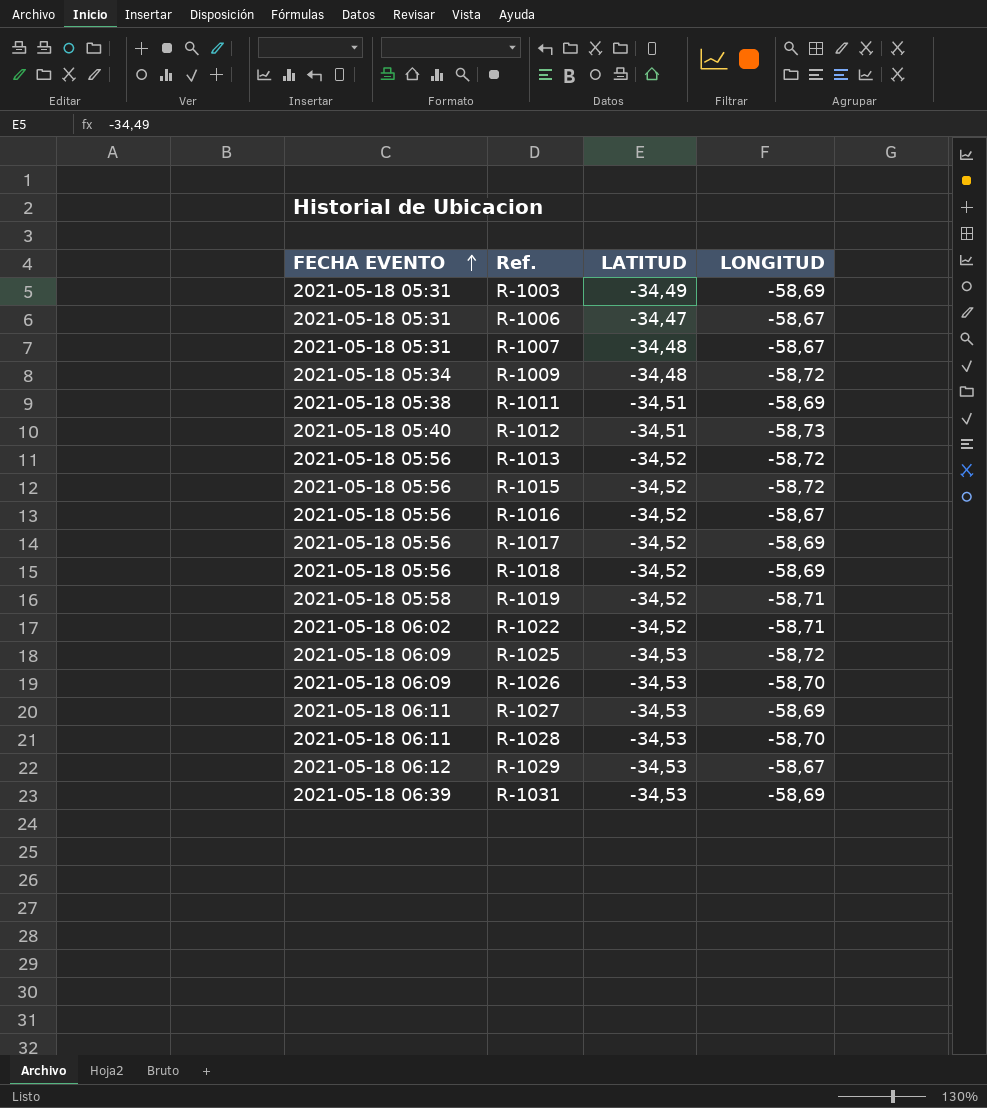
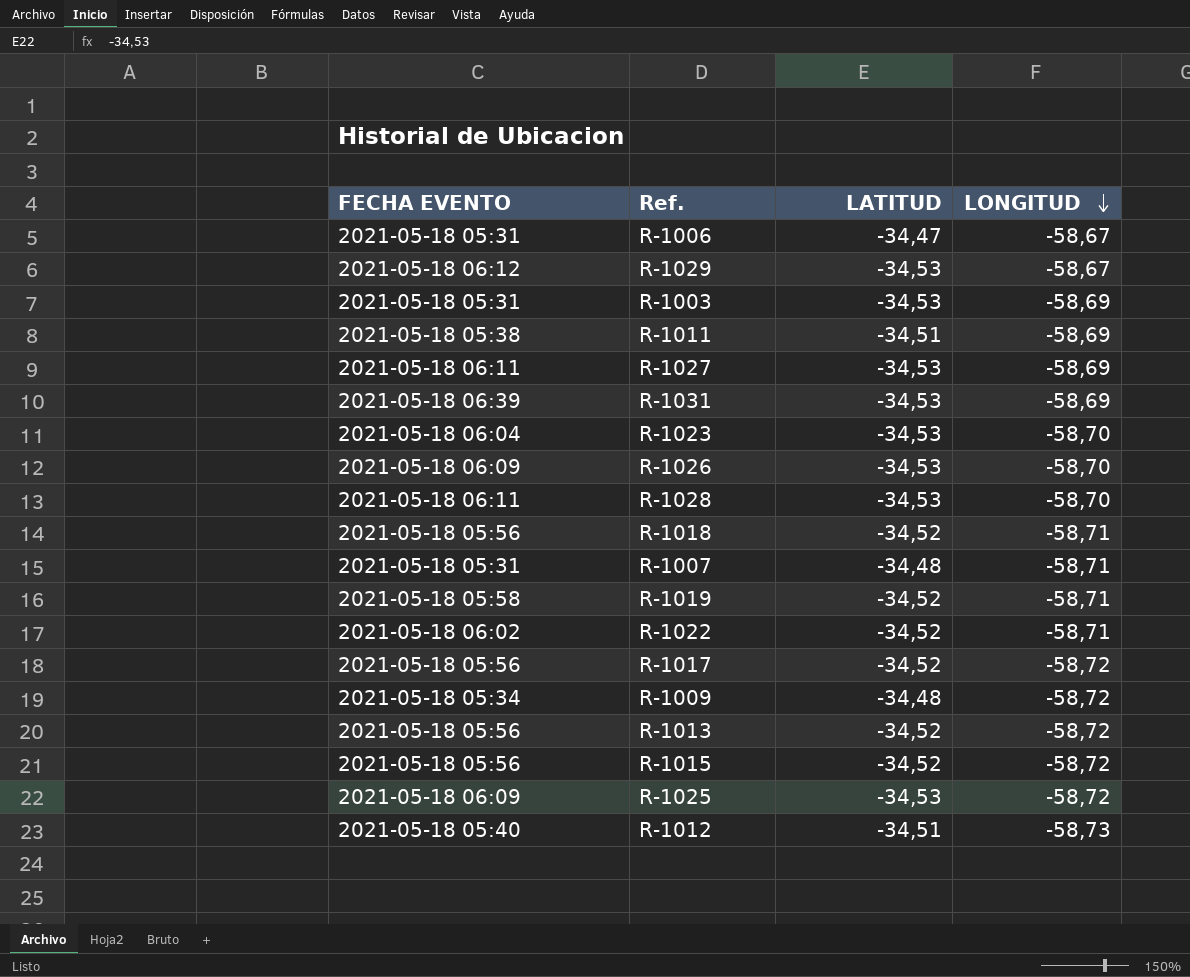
row order: FECHA EVENTO ascending -> LONGITUD descending
row R-1016: 2021-05-18 05:56 | -34,52 | -58,67 -> none
R-1003 | LATITUD: -34,49 -> -34,53
row R-1023: none -> 2021-05-18 06:04 | -34,53 | -58,70
R-1018 | LONGITUD: -58,69 -> -58,71
R-1007 | LONGITUD: -58,67 -> -58,71
R-1017 | LONGITUD: -58,69 -> -58,72

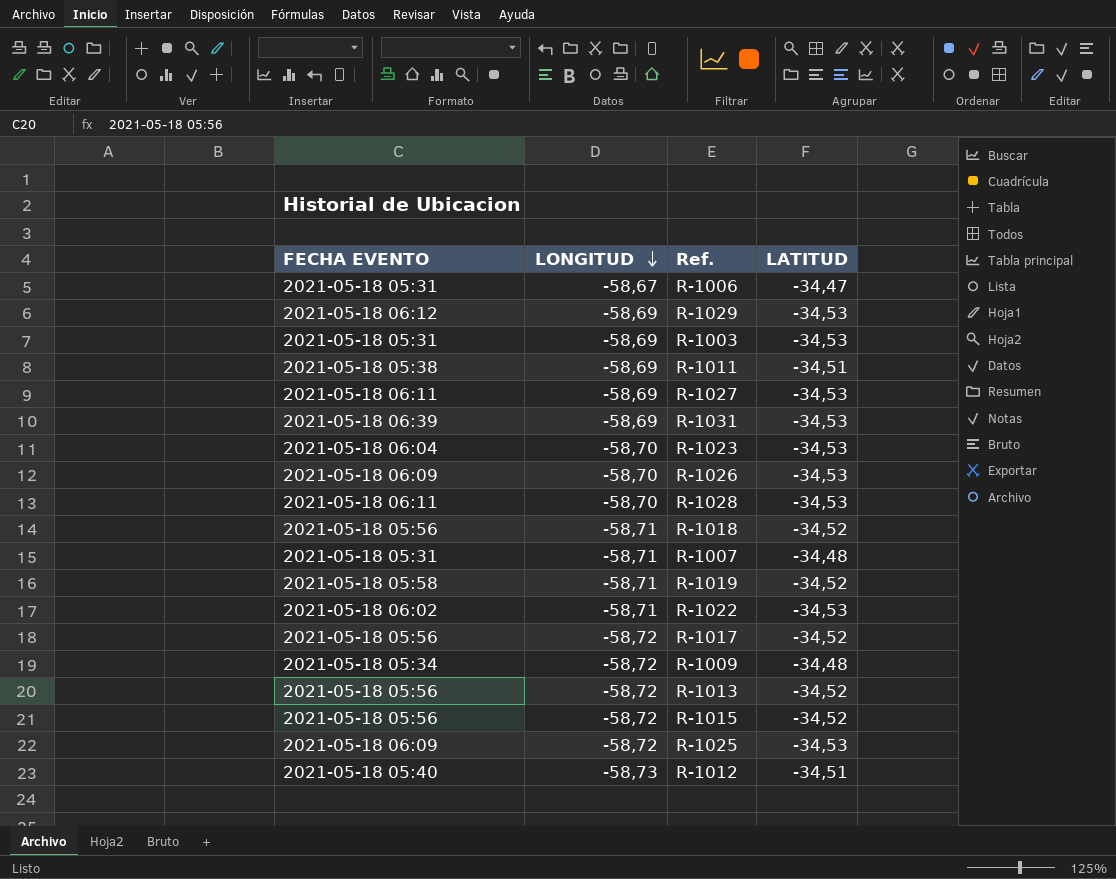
column LONGITUD | position: 4 -> 2
R-1029 | LONGITUD: -58,67 -> -58,69
R-1022 | LATITUD: -34,52 -> -34,53

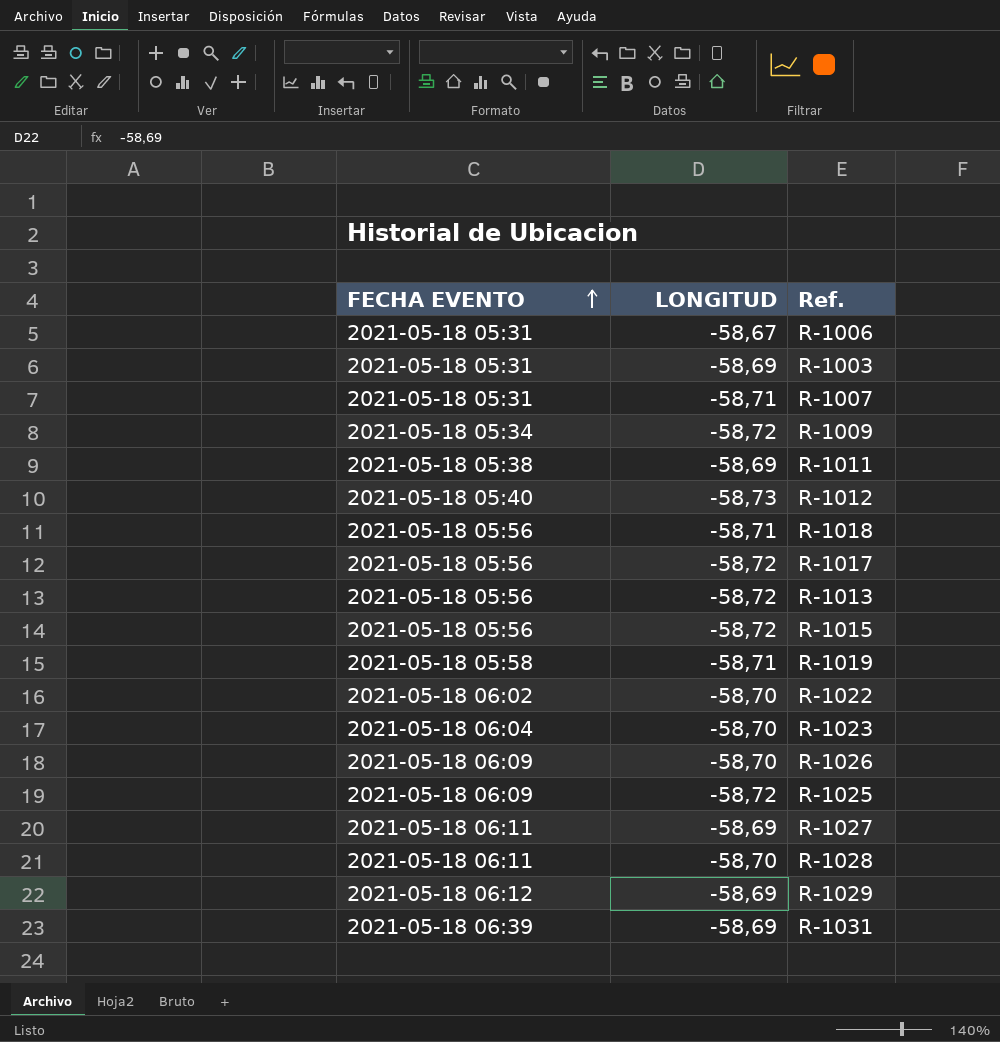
row order: LONGITUD descending -> FECHA EVENTO ascending
column LATITUD | position: 4 -> none
R-1022 | LONGITUD: -58,71 -> -58,70

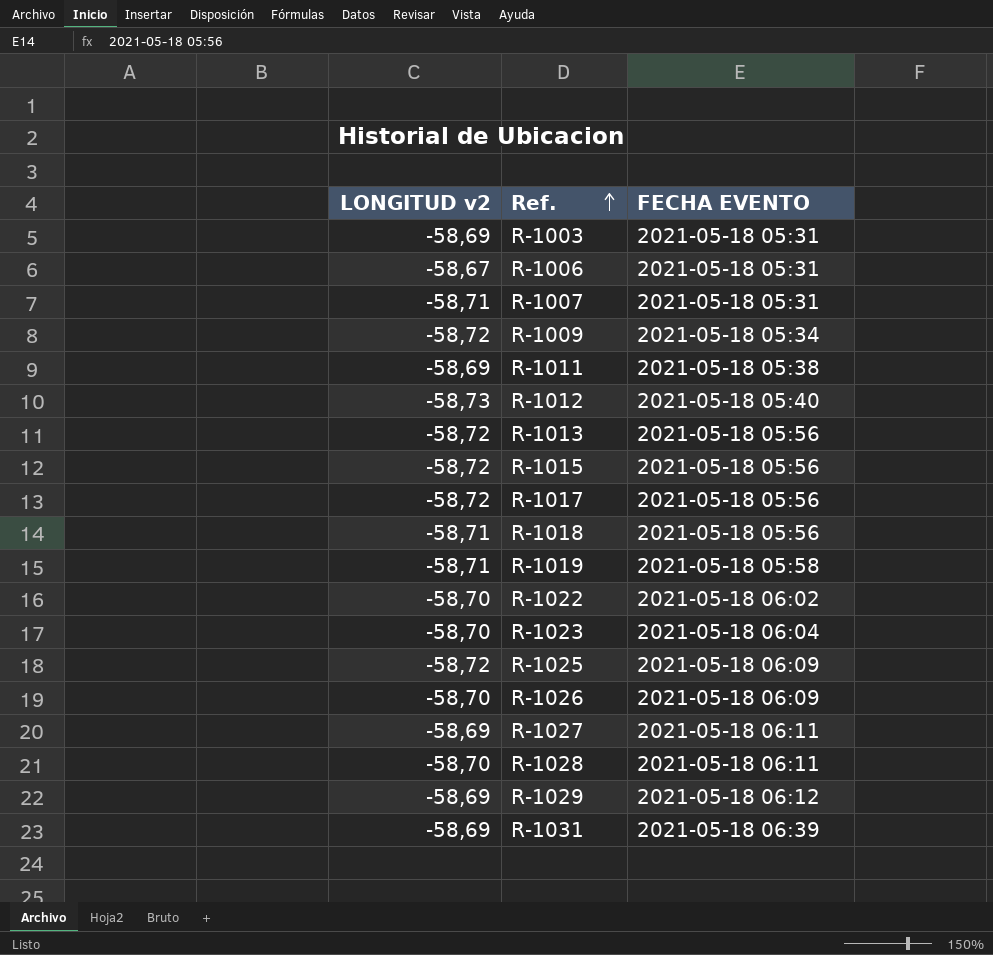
row order: FECHA EVENTO ascending -> Ref. ascending
column name: LONGITUD -> LONGITUD v2
column FECHA EVENTO | position: 1 -> 3

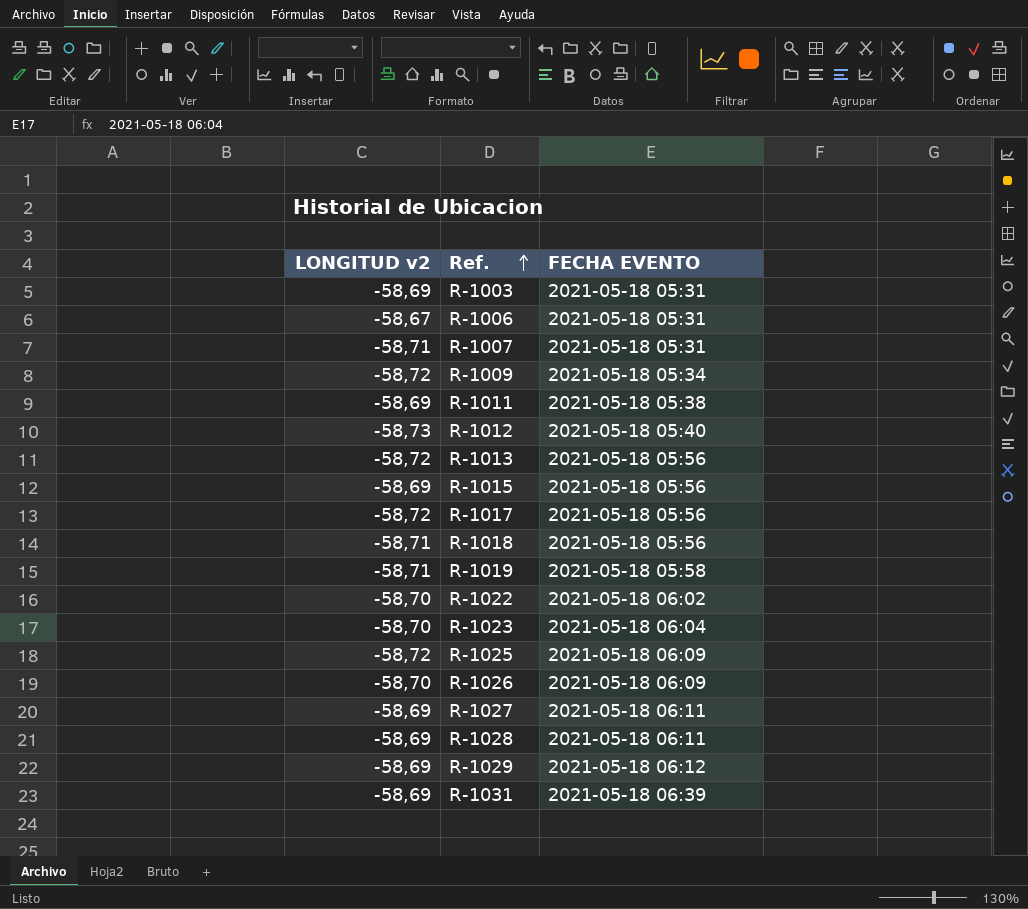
R-1015 | LONGITUD v2: -58,72 -> -58,69
R-1028 | LONGITUD v2: -58,70 -> -58,69

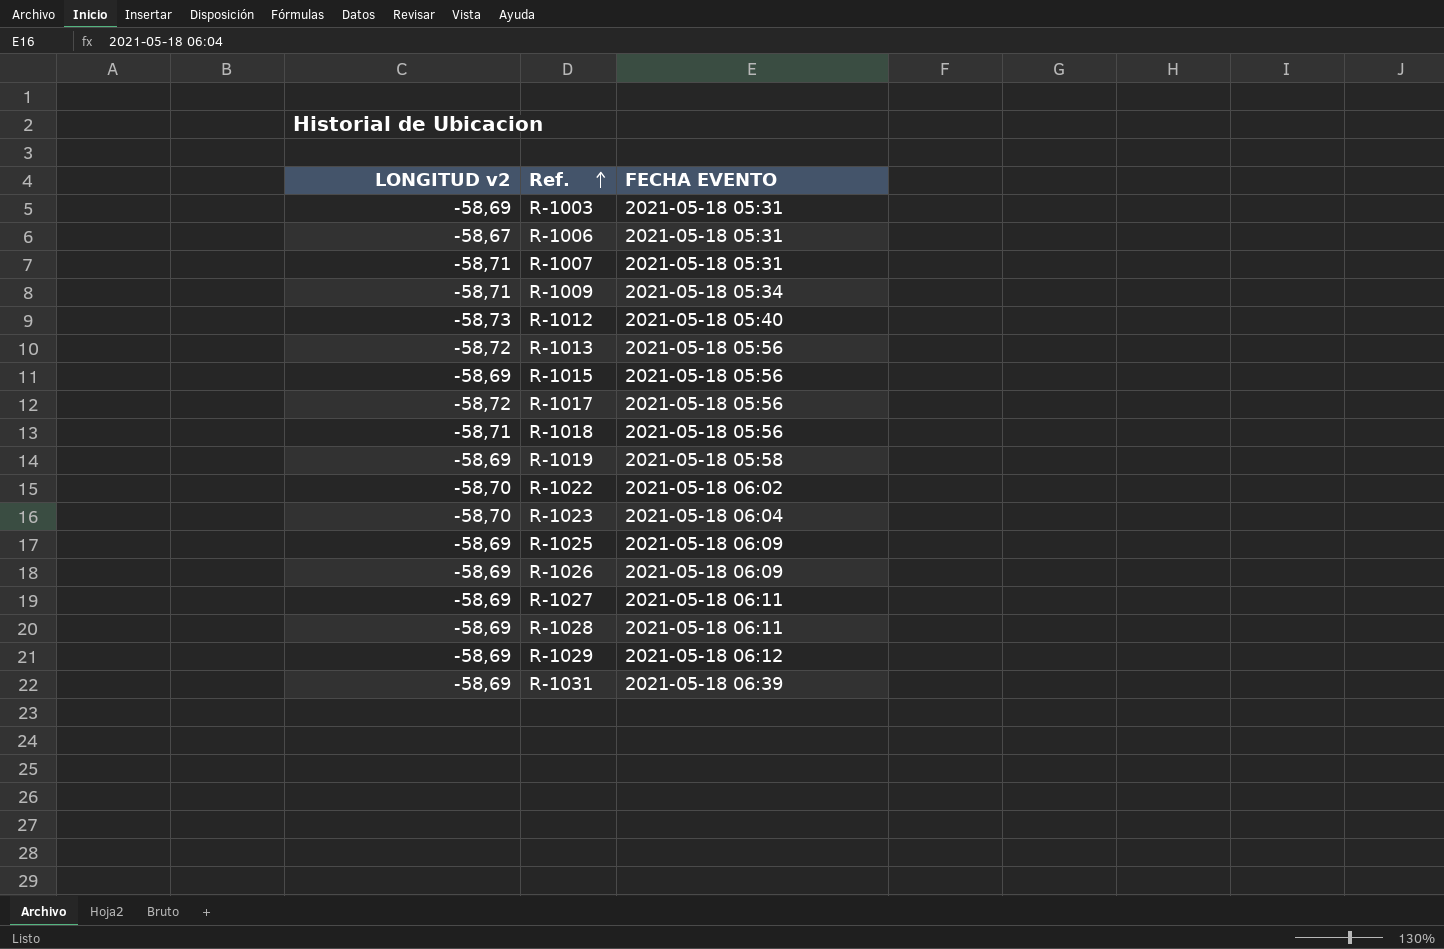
row R-1011: -58,69 | 2021-05-18 05:38 -> none
R-1009 | LONGITUD v2: -58,72 -> -58,71
R-1019 | LONGITUD v2: -58,71 -> -58,69
R-1025 | LONGITUD v2: -58,72 -> -58,69
R-1026 | LONGITUD v2: -58,70 -> -58,69

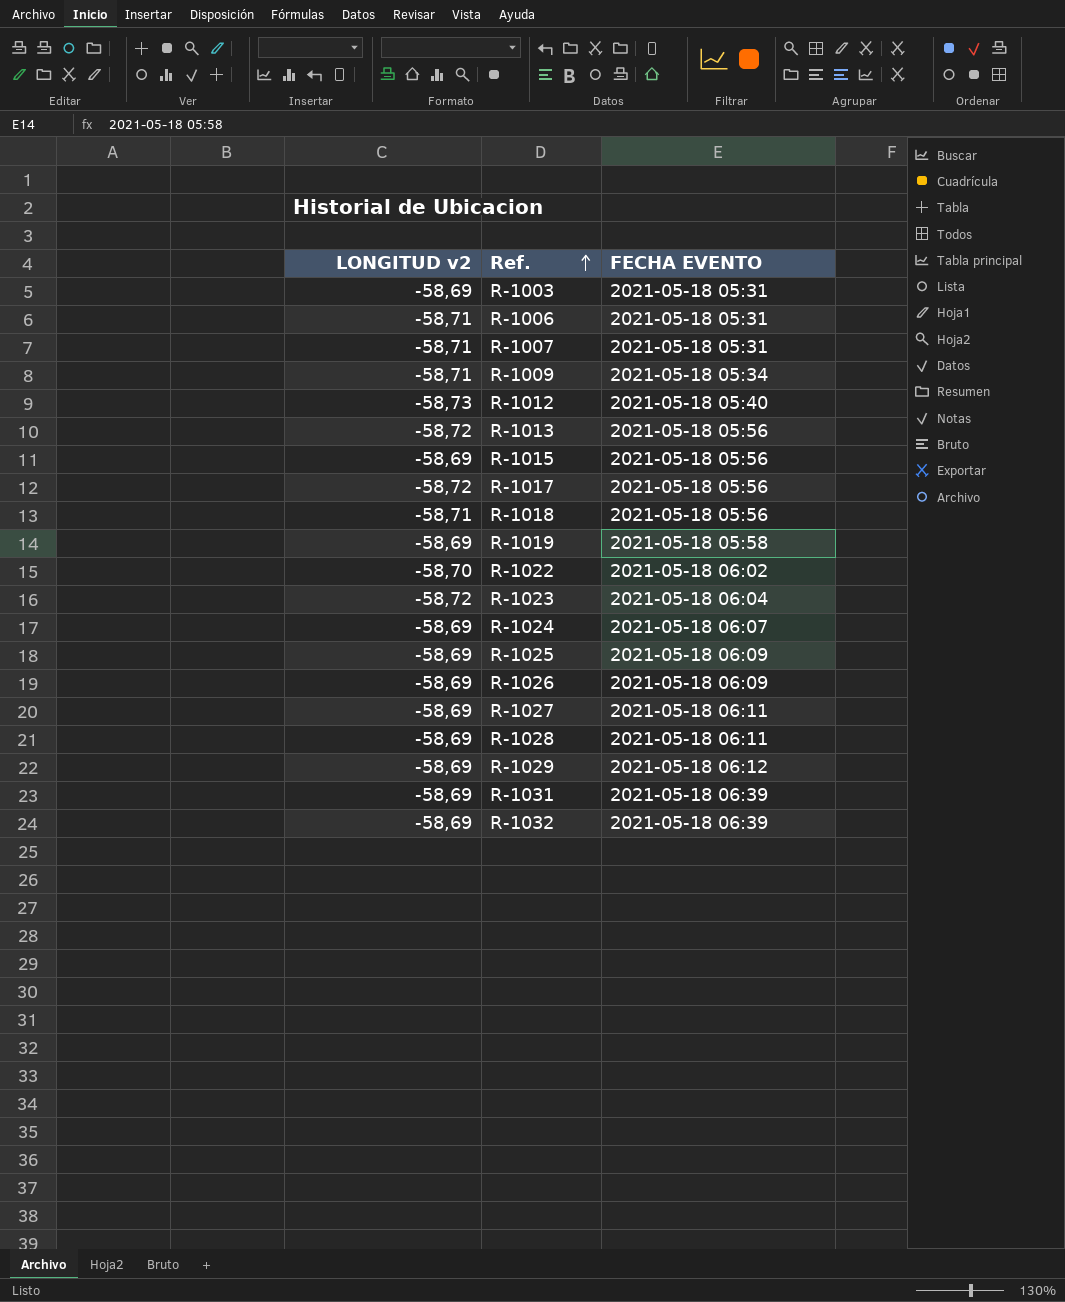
R-1006 | LONGITUD v2: -58,67 -> -58,71
R-1023 | LONGITUD v2: -58,70 -> -58,72
row R-1024: none -> -58,69 | 2021-05-18 06:07
row R-1032: none -> -58,69 | 2021-05-18 06:39

